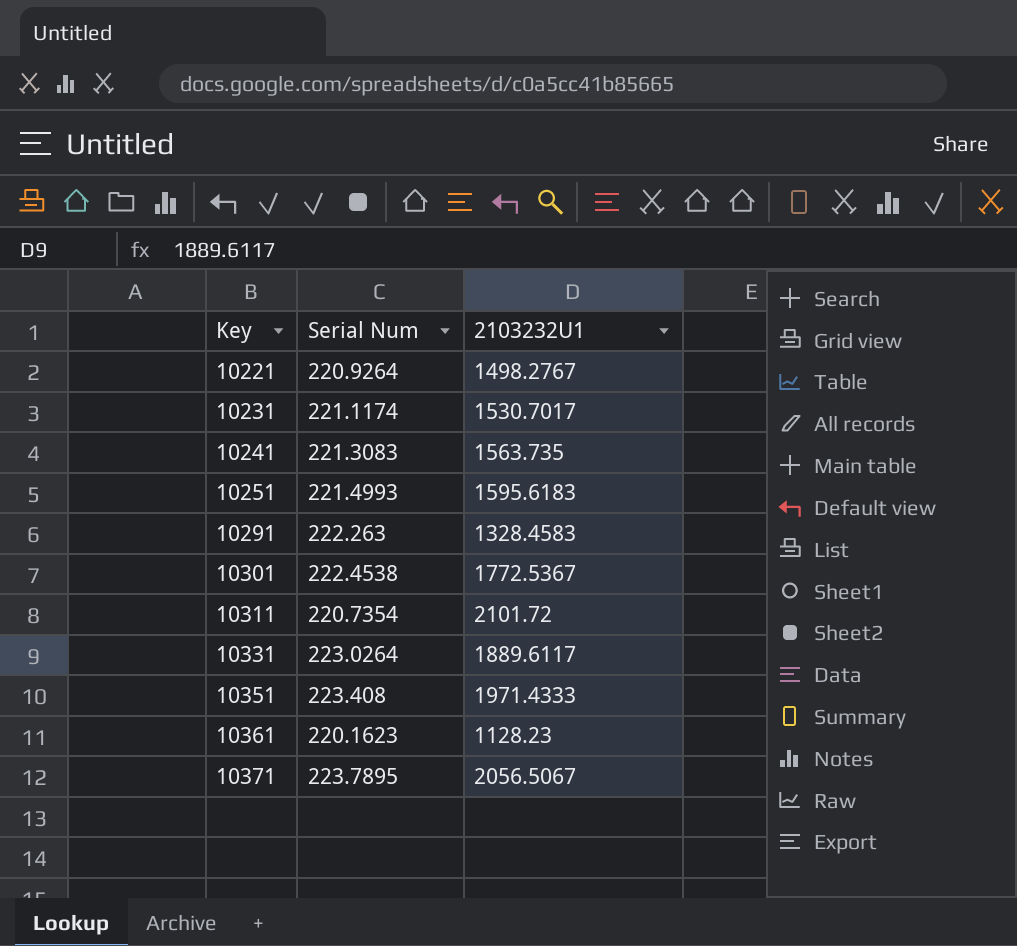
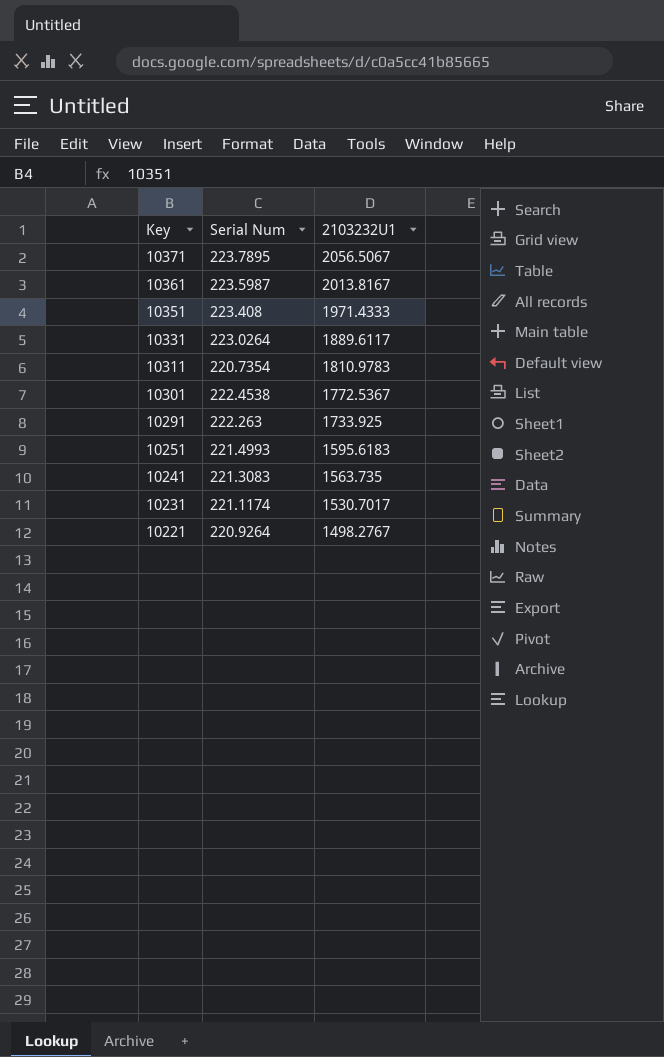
row order: Key ascending -> Key descending
10361 | Serial Num: 220.1623 -> 223.5987
10361 | 2103232U1: 1128.23 -> 2013.8167
10311 | 2103232U1: 2101.72 -> 1810.9783
10291 | 2103232U1: 1328.4583 -> 1733.925

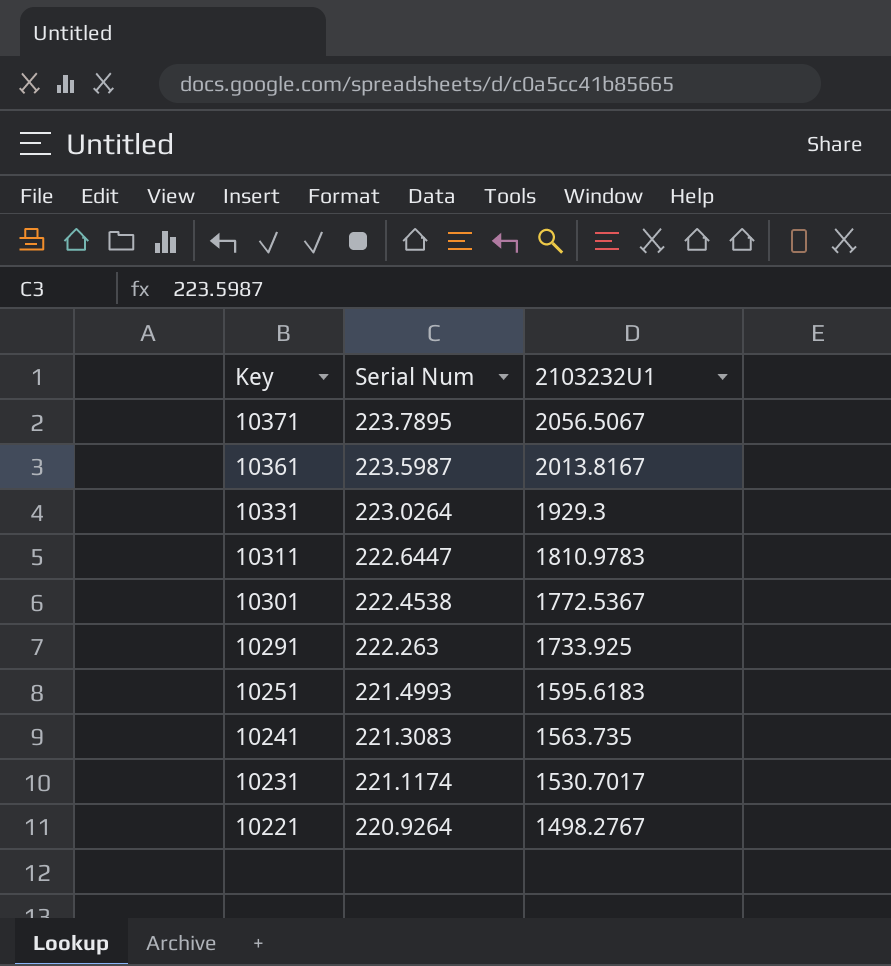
row 10351: 223.408 | 1971.4333 -> none
10331 | 2103232U1: 1889.6117 -> 1929.3
10311 | Serial Num: 220.7354 -> 222.6447

